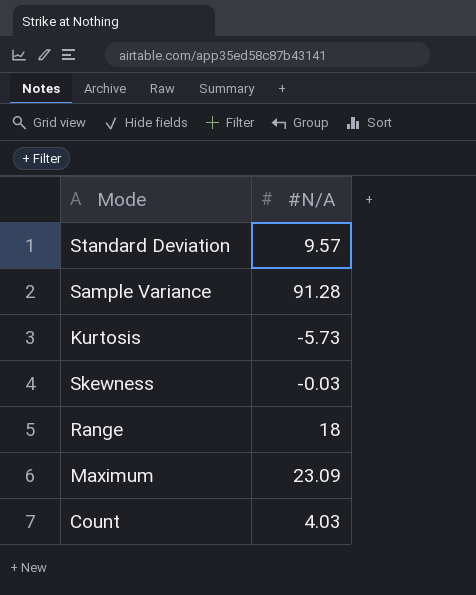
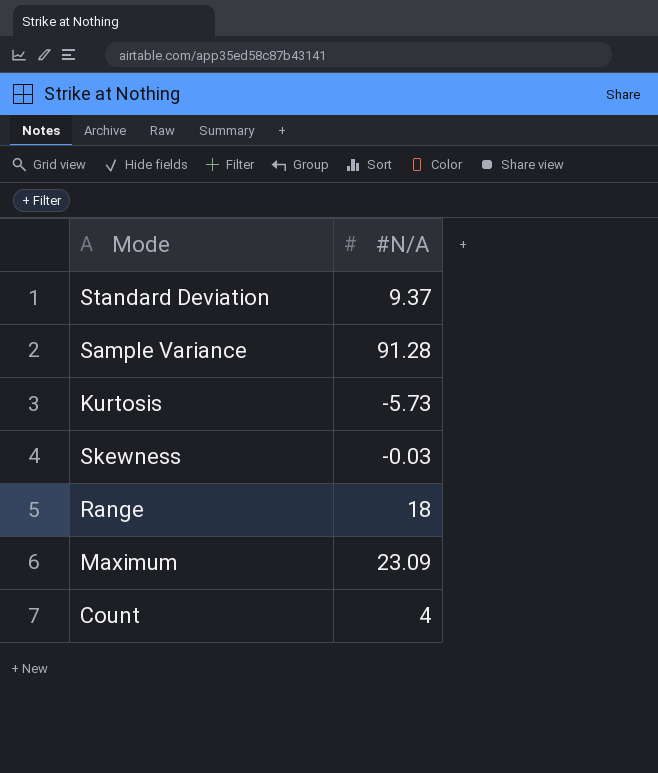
Standard Deviation | #N/A: 9.57 -> 9.37
Count | #N/A: 4.03 -> 4

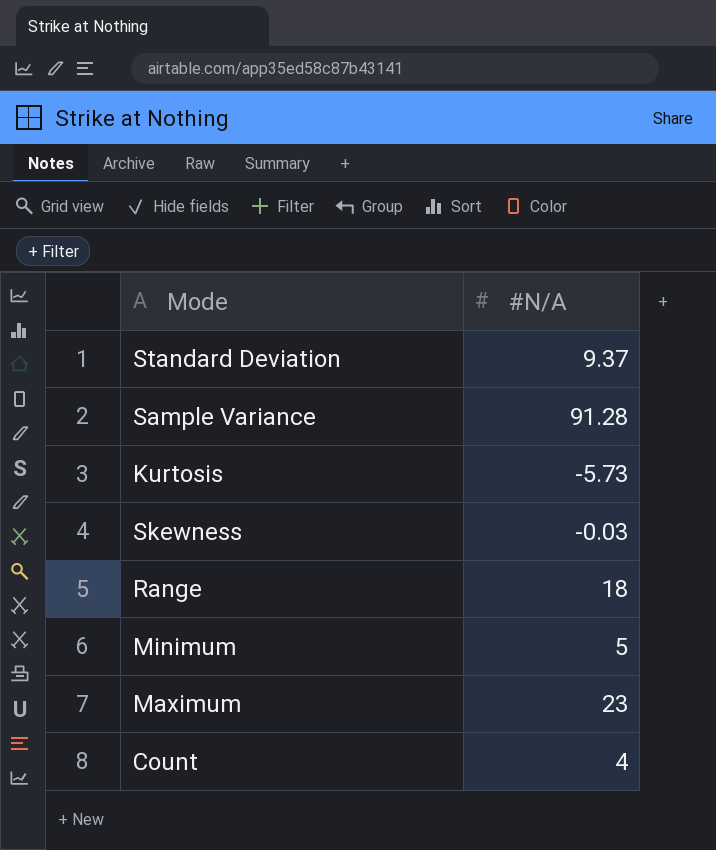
row Minimum: none -> 5
Maximum | #N/A: 23.09 -> 23

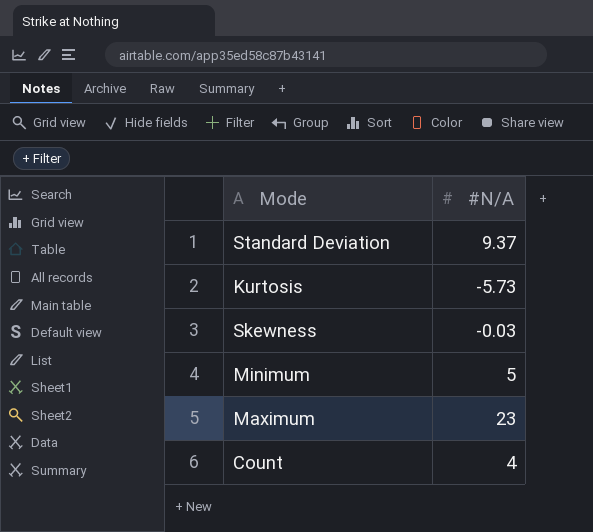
row Sample Variance: 91.28 -> none
row Range: 18 -> none

